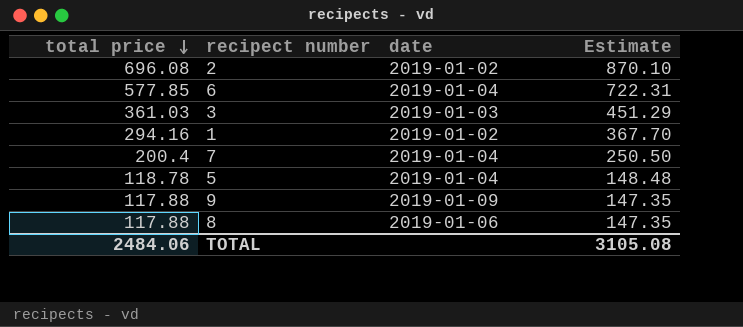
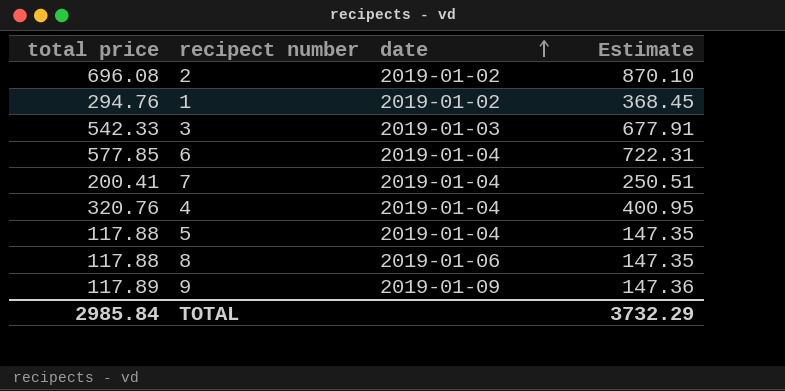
row order: total price descending -> date ascending
1 | total price: 294.16 -> 294.76
1 | Estimate: 367.70 -> 368.45
3 | total price: 361.03 -> 542.33
3 | Estimate: 451.29 -> 677.91
7 | total price: 200.4 -> 200.41
7 | Estimate: 250.50 -> 250.51
row 4: none -> 320.76 | 2019-01-04 | 400.95
5 | total price: 118.78 -> 117.88
5 | Estimate: 148.48 -> 147.35
9 | total price: 117.88 -> 117.89
9 | Estimate: 147.35 -> 147.36
TOTAL | total price: 2484.06 -> 2985.84
TOTAL | Estimate: 3105.08 -> 3732.29

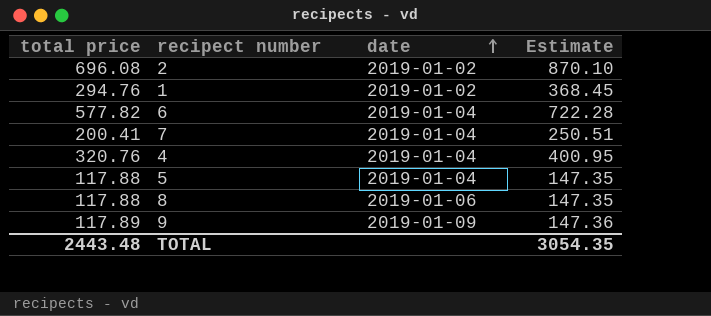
row 3: 542.33 | 2019-01-03 | 677.91 -> none
6 | total price: 577.85 -> 577.82
6 | Estimate: 722.31 -> 722.28
TOTAL | total price: 2985.84 -> 2443.48
TOTAL | Estimate: 3732.29 -> 3054.35

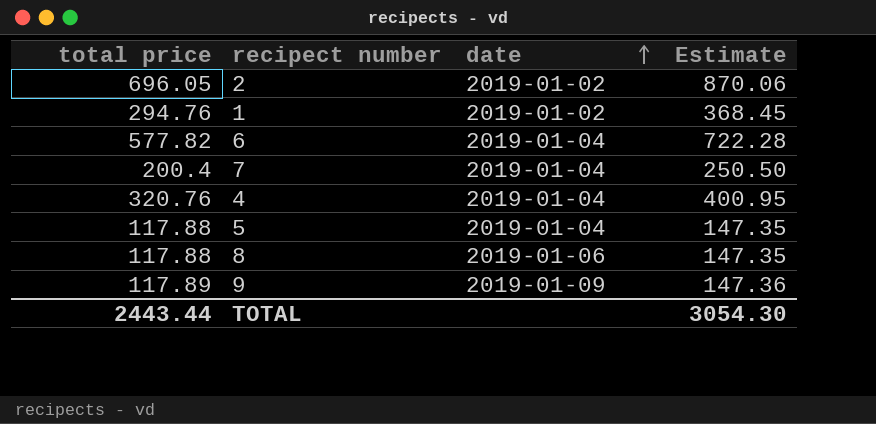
2 | total price: 696.08 -> 696.05
2 | Estimate: 870.10 -> 870.06
7 | total price: 200.41 -> 200.4
7 | Estimate: 250.51 -> 250.50
TOTAL | total price: 2443.48 -> 2443.44
TOTAL | Estimate: 3054.35 -> 3054.30

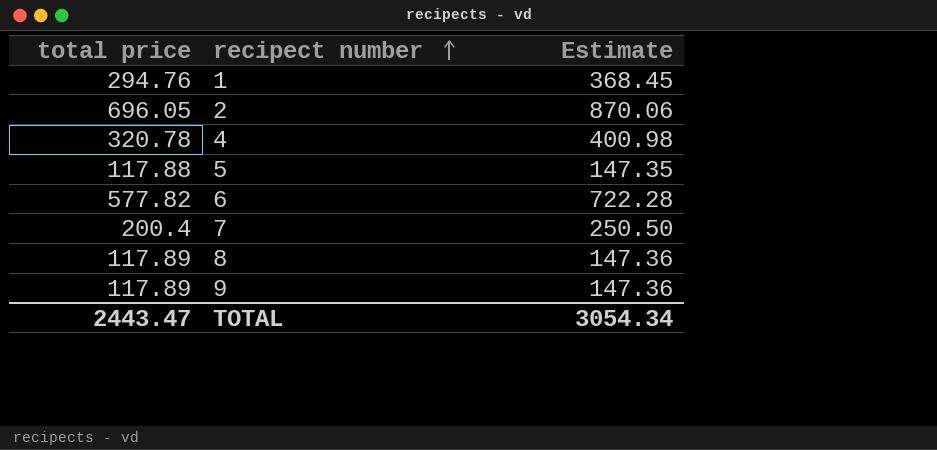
row order: date ascending -> recipect number ascending
column date | position: 3 -> none
4 | total price: 320.76 -> 320.78
4 | Estimate: 400.95 -> 400.98
8 | total price: 117.88 -> 117.89
8 | Estimate: 147.35 -> 147.36
TOTAL | total price: 2443.44 -> 2443.47
TOTAL | Estimate: 3054.30 -> 3054.34

